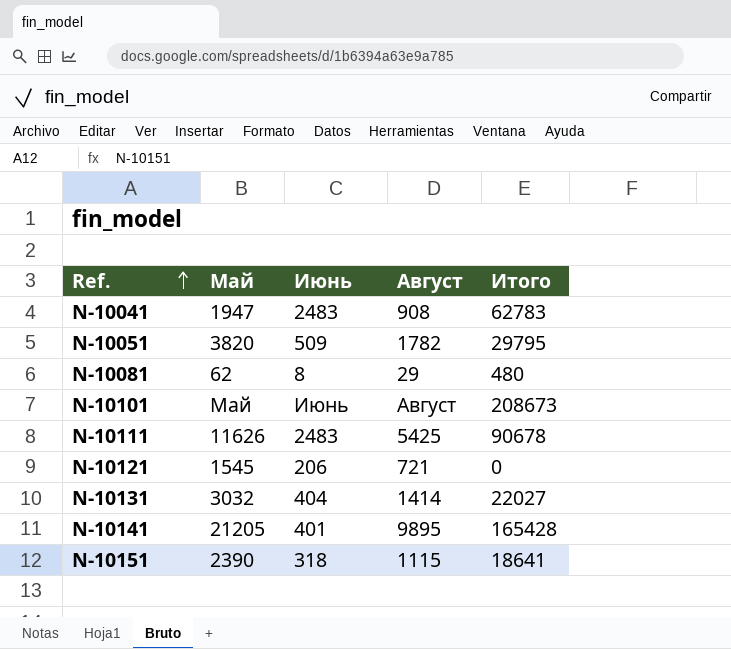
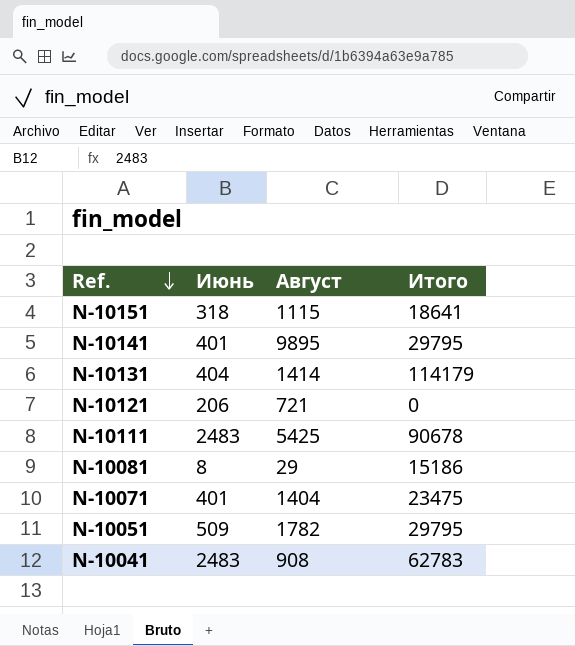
row order: Ref. ascending -> Ref. descending
column Май | position: 2 -> none
row N-10101: Май | Июнь | Август | 208673 -> none
N-10141 | Итого: 165428 -> 29795
N-10131 | Итого: 22027 -> 114179
N-10081 | Итого: 480 -> 15186
row N-10071: none -> 401 | 1404 | 23475

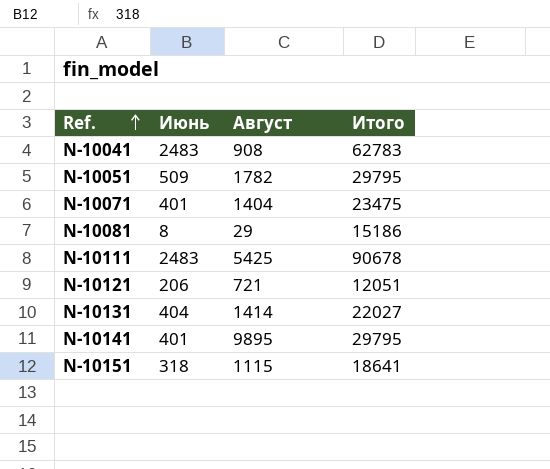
row order: Ref. descending -> Ref. ascending
N-10121 | Итого: 0 -> 12051
N-10131 | Итого: 114179 -> 22027

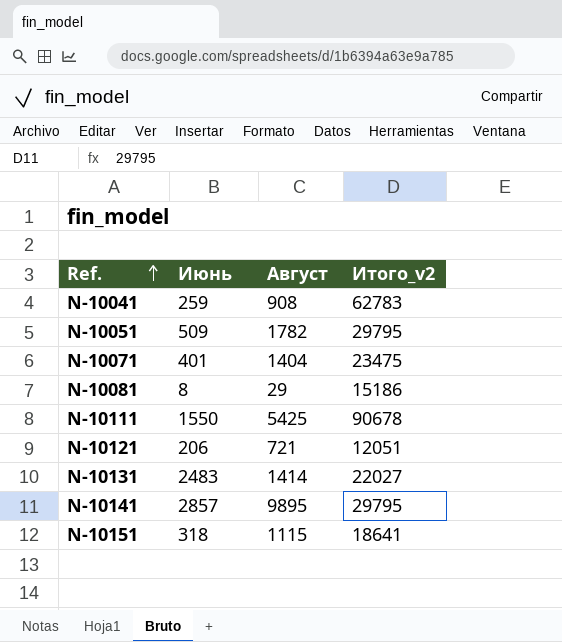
column name: Итого -> Итого_v2
N-10041 | Июнь: 2483 -> 259
N-10111 | Июнь: 2483 -> 1550
N-10131 | Июнь: 404 -> 2483
N-10141 | Июнь: 401 -> 2857

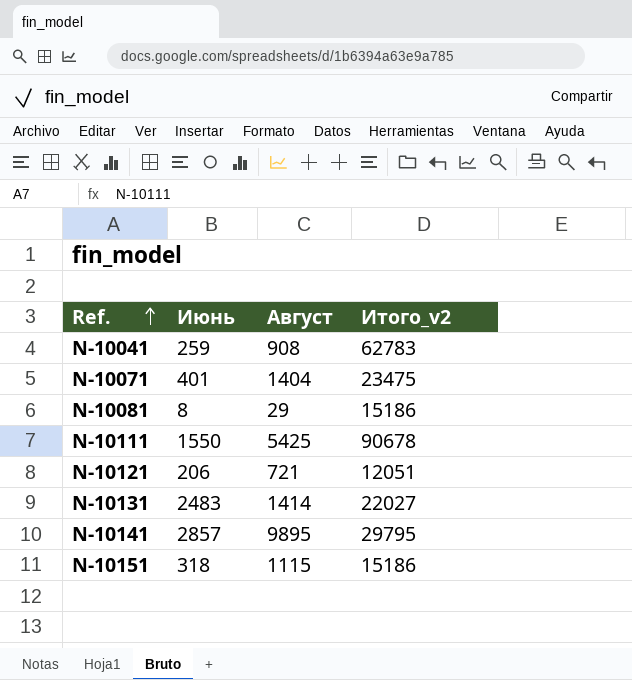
row N-10051: 509 | 1782 | 29795 -> none
N-10151 | Итого_v2: 18641 -> 15186

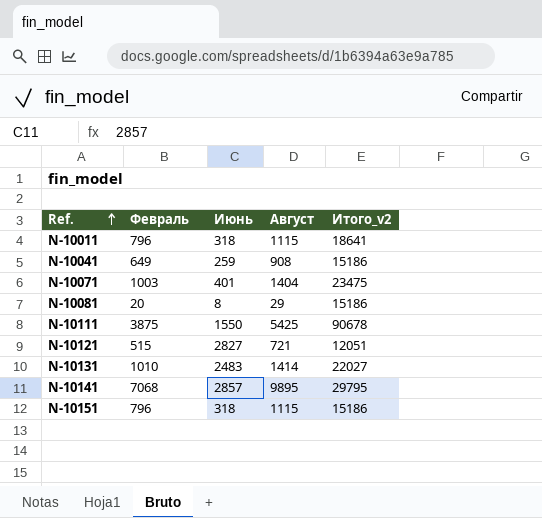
column Февраль | position: none -> 2
row N-10011: none -> 796 | 318 | 1115 | 18641
N-10041 | Итого_v2: 62783 -> 15186
N-10121 | Июнь: 206 -> 2827

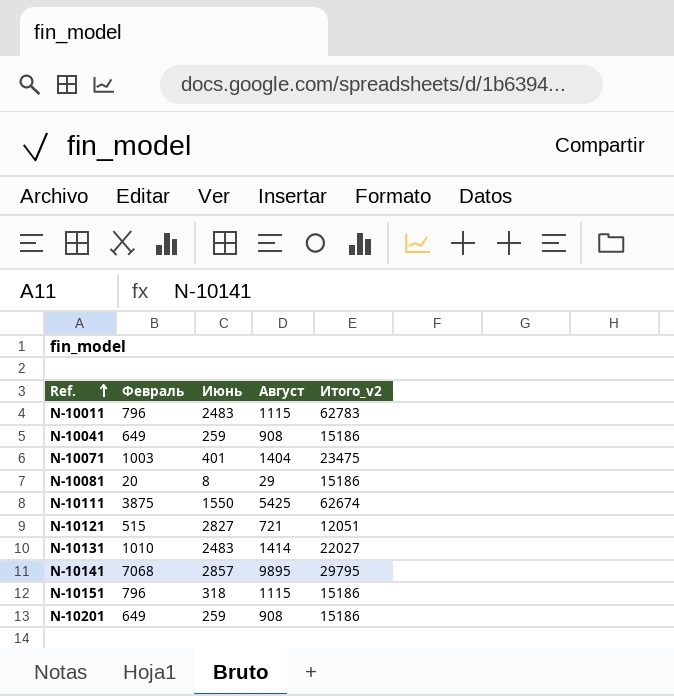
N-10011 | Июнь: 318 -> 2483
N-10011 | Итого_v2: 18641 -> 62783
N-10111 | Итого_v2: 90678 -> 62674
row N-10201: none -> 649 | 259 | 908 | 15186

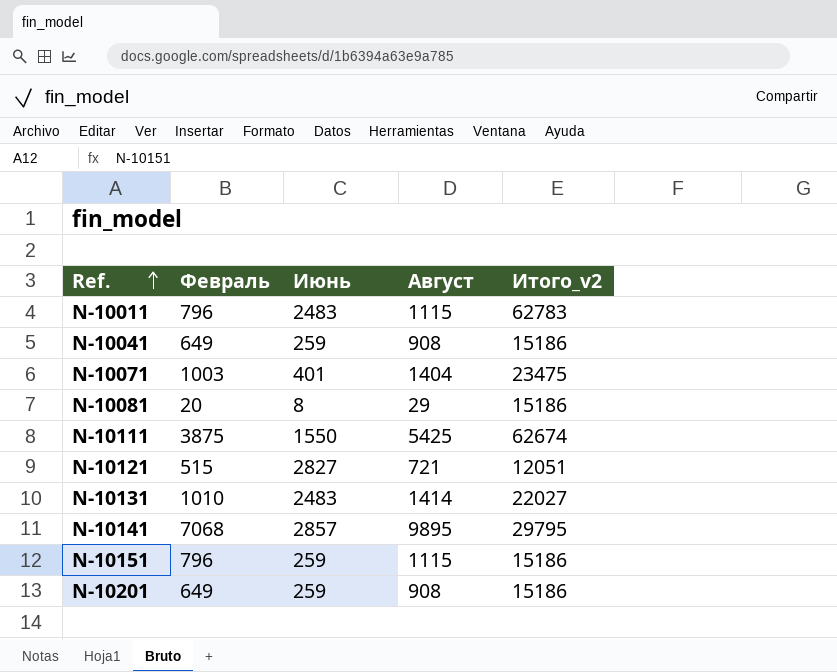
N-10151 | Июнь: 318 -> 259

